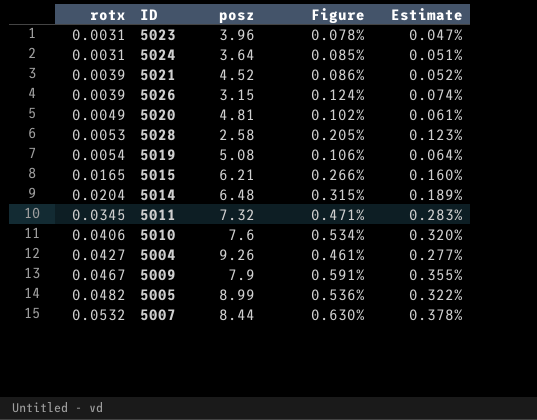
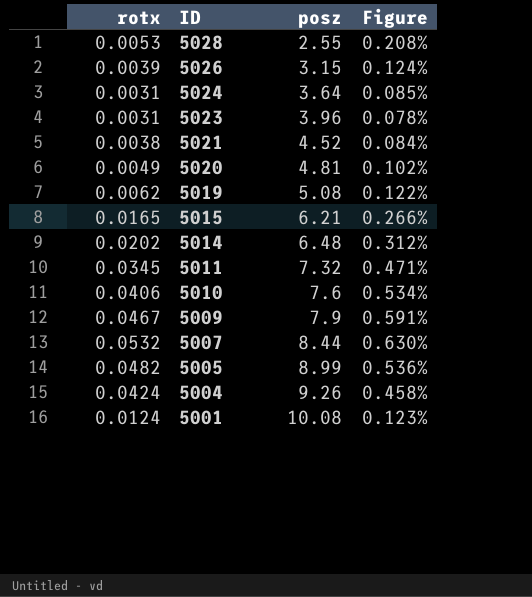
row order: rotx ascending -> ID descending
column Estimate | formula: [Figure] * 0.6 -> none
5028 | posz: 2.58 -> 2.55
5028 | Figure: 0.205% -> 0.208%
5021 | rotx: 0.0039 -> 0.0038
5021 | Figure: 0.086% -> 0.084%
5019 | rotx: 0.0054 -> 0.0062
5019 | Figure: 0.106% -> 0.122%
5014 | rotx: 0.0204 -> 0.0202
5014 | Figure: 0.315% -> 0.312%
5004 | rotx: 0.0427 -> 0.0424
5004 | Figure: 0.461% -> 0.458%
row 5001: none -> 0.0124 | 10.08 | 0.123%

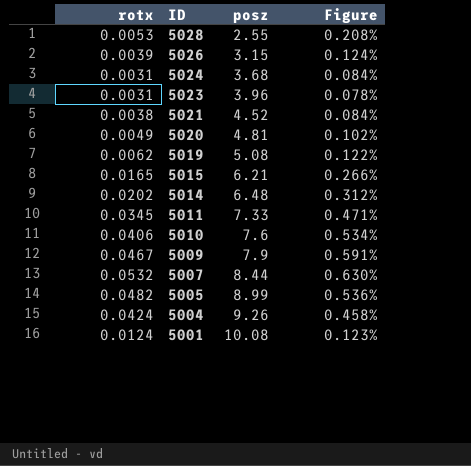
5024 | posz: 3.64 -> 3.68
5024 | Figure: 0.085% -> 0.084%
5011 | posz: 7.32 -> 7.33

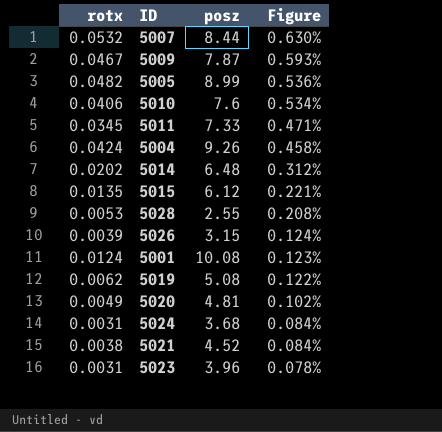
row order: ID descending -> Figure descending
5009 | posz: 7.9 -> 7.87
5009 | Figure: 0.591% -> 0.593%
5015 | rotx: 0.0165 -> 0.0135
5015 | posz: 6.21 -> 6.12
5015 | Figure: 0.266% -> 0.221%

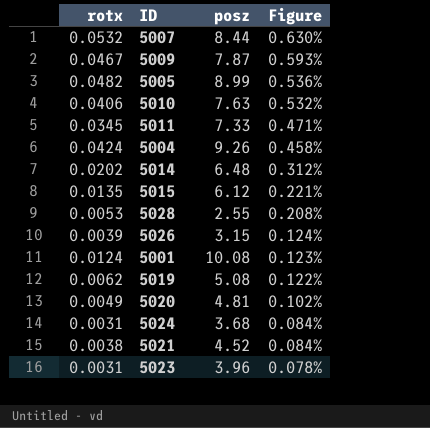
5010 | posz: 7.6 -> 7.63
5010 | Figure: 0.534% -> 0.532%

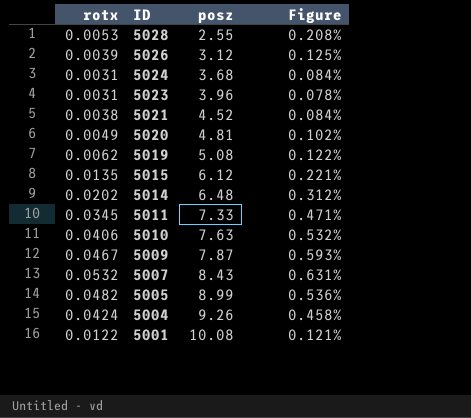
row order: Figure descending -> ID descending
5026 | posz: 3.15 -> 3.12
5026 | Figure: 0.124% -> 0.125%
5007 | posz: 8.44 -> 8.43
5007 | Figure: 0.630% -> 0.631%
5001 | rotx: 0.0124 -> 0.0122
5001 | Figure: 0.123% -> 0.121%

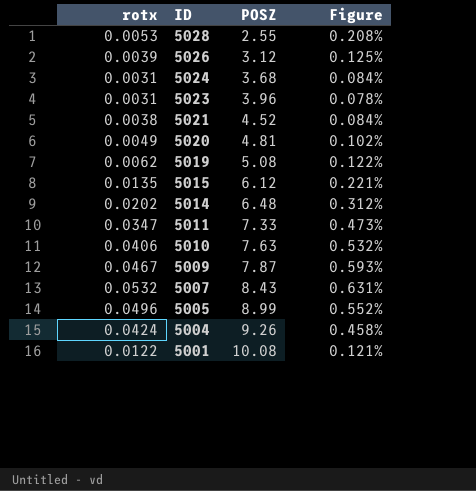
column name: posz -> POSZ
5011 | rotx: 0.0345 -> 0.0347
5011 | Figure: 0.471% -> 0.473%
5005 | rotx: 0.0482 -> 0.0496
5005 | Figure: 0.536% -> 0.552%

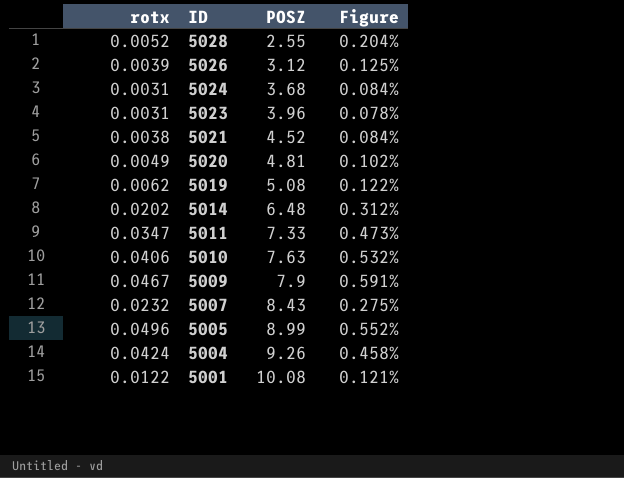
row 5015: 0.0135 | 6.12 | 0.221% -> none
5028 | rotx: 0.0053 -> 0.0052
5028 | Figure: 0.208% -> 0.204%
5009 | POSZ: 7.87 -> 7.9
5009 | Figure: 0.593% -> 0.591%
5007 | rotx: 0.0532 -> 0.0232
5007 | Figure: 0.631% -> 0.275%

